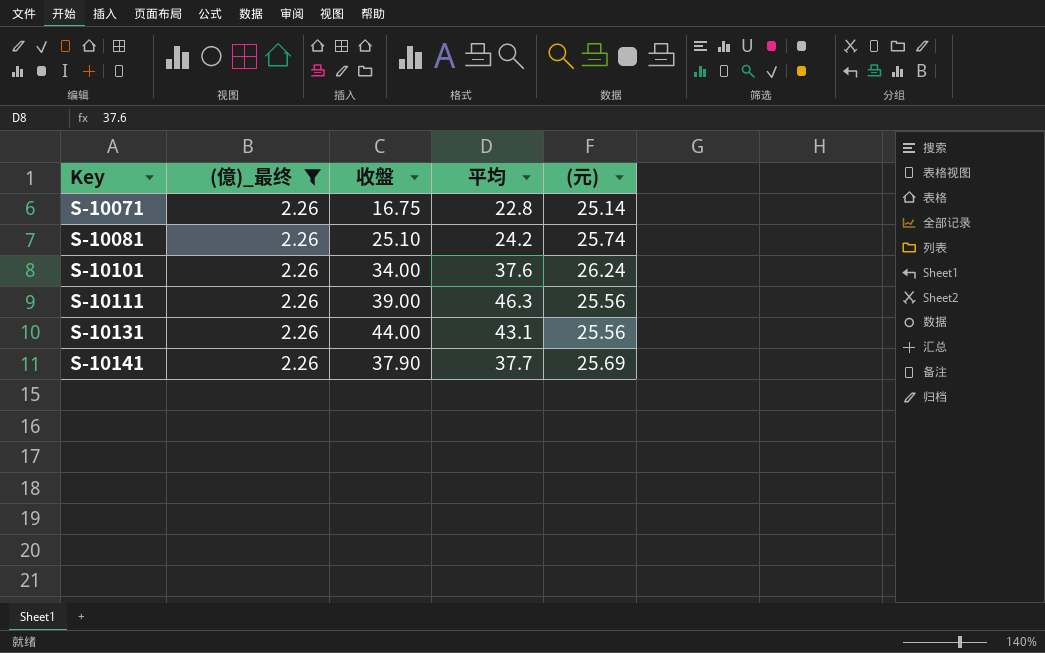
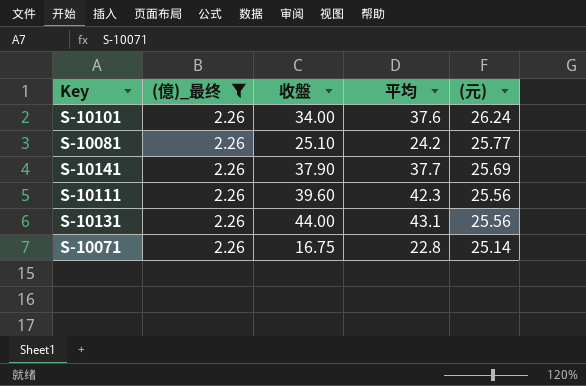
row order: Key ascending -> (元) descending
S-10081 | (元): 25.74 -> 25.77
S-10111 | 收盤: 39.00 -> 39.60
S-10111 | 平均: 46.3 -> 42.3

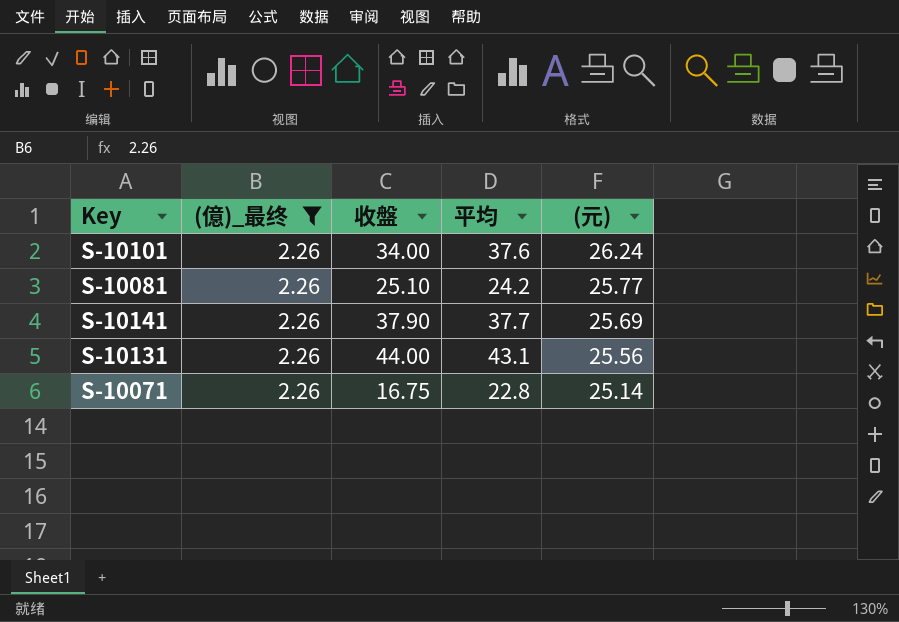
row S-10111: 2.26 | 39.60 | 42.3 | 25.56 -> none

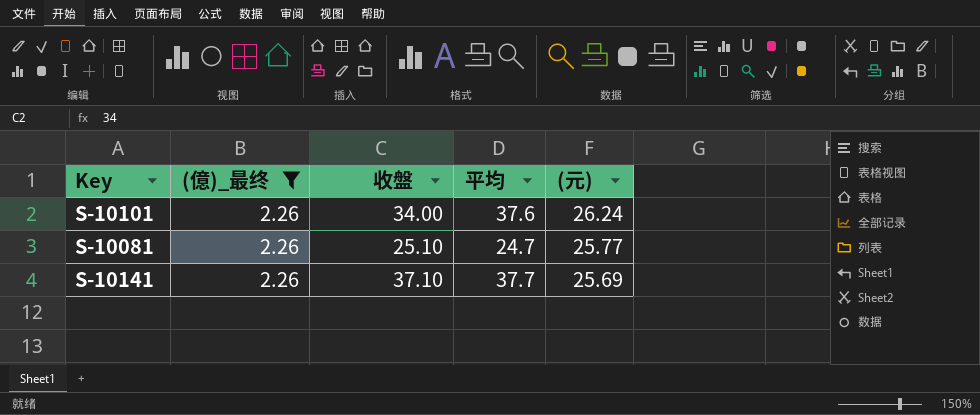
row S-10131: 2.26 | 44.00 | 43.1 | 25.56 -> none
row S-10071: 2.26 | 16.75 | 22.8 | 25.14 -> none
S-10081 | 平均: 24.2 -> 24.7
S-10141 | 收盤: 37.90 -> 37.10

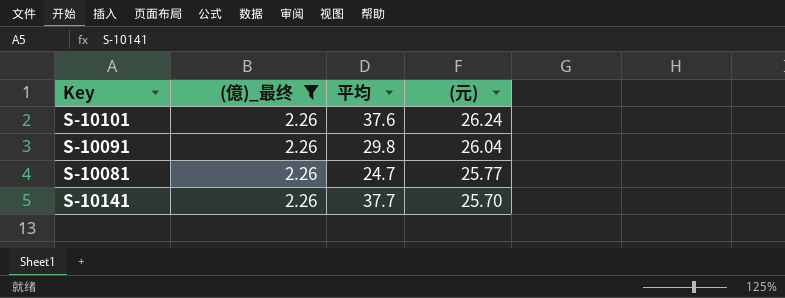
column 收盤 | position: 3 -> none
row S-10091: none -> 2.26 | 29.8 | 26.04
S-10141 | (元): 25.69 -> 25.70

